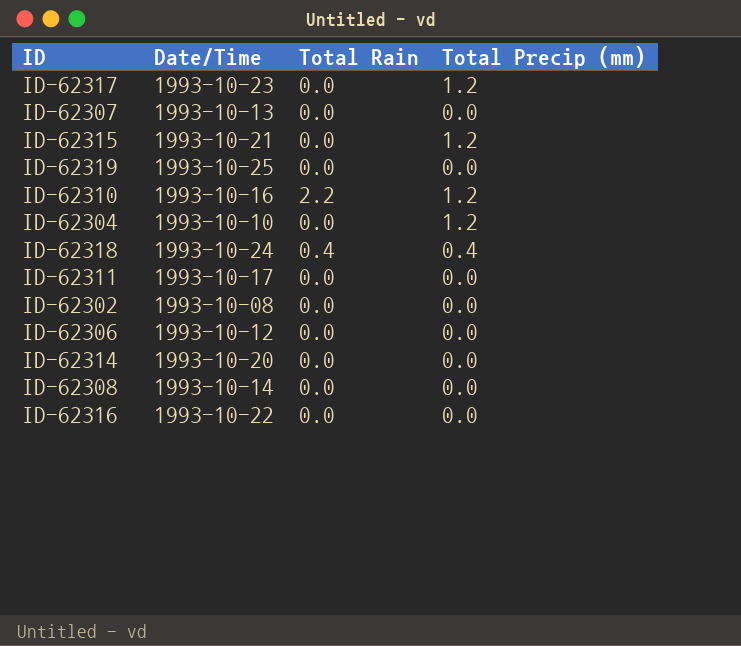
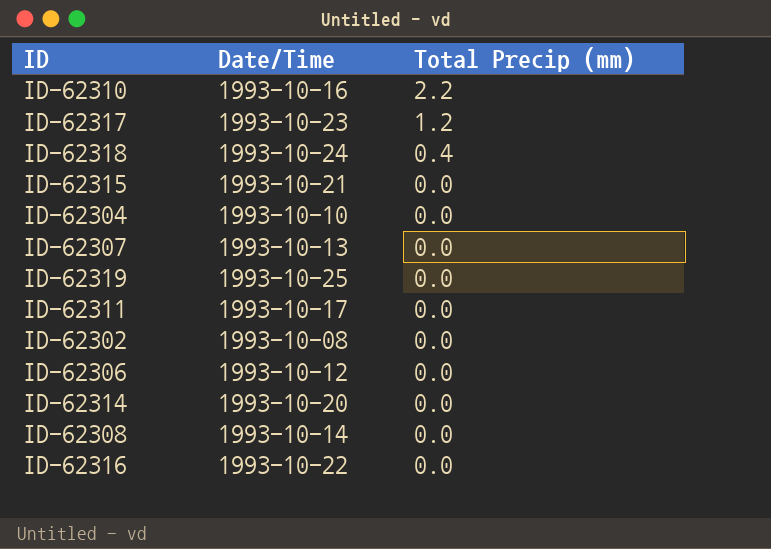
row order: none -> Total Precip (mm) descending
column Total Rain | position: 3 -> none
ID-62310 | Total Precip (mm): 1.2 -> 2.2
ID-62315 | Total Precip (mm): 1.2 -> 0.0
ID-62304 | Total Precip (mm): 1.2 -> 0.0

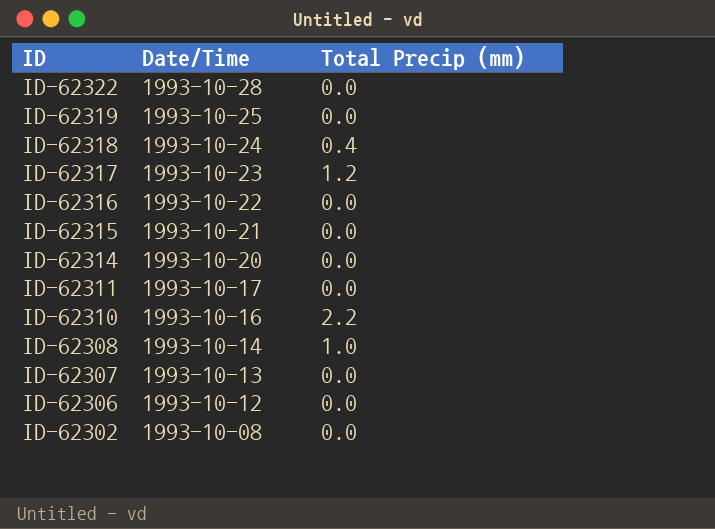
row order: Total Precip (mm) descending -> ID descending
row ID-62304: 1993-10-10 | 0.0 -> none
row ID-62322: none -> 1993-10-28 | 0.0
ID-62308 | Total Precip (mm): 0.0 -> 1.0

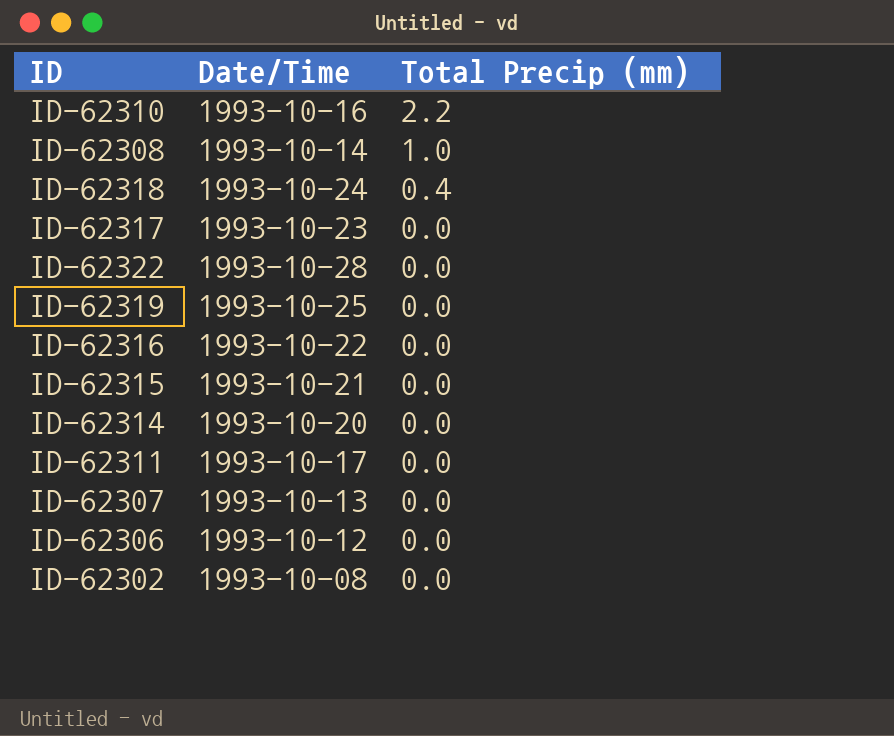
row order: ID descending -> Total Precip (mm) descending
ID-62317 | Total Precip (mm): 1.2 -> 0.0

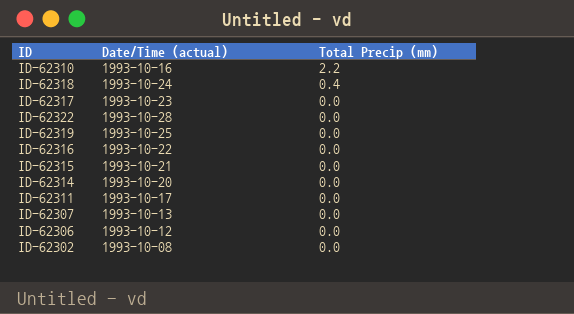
column name: Date/Time -> Date/Time (actual)
row ID-62308: 1993-10-14 | 1.0 -> none

